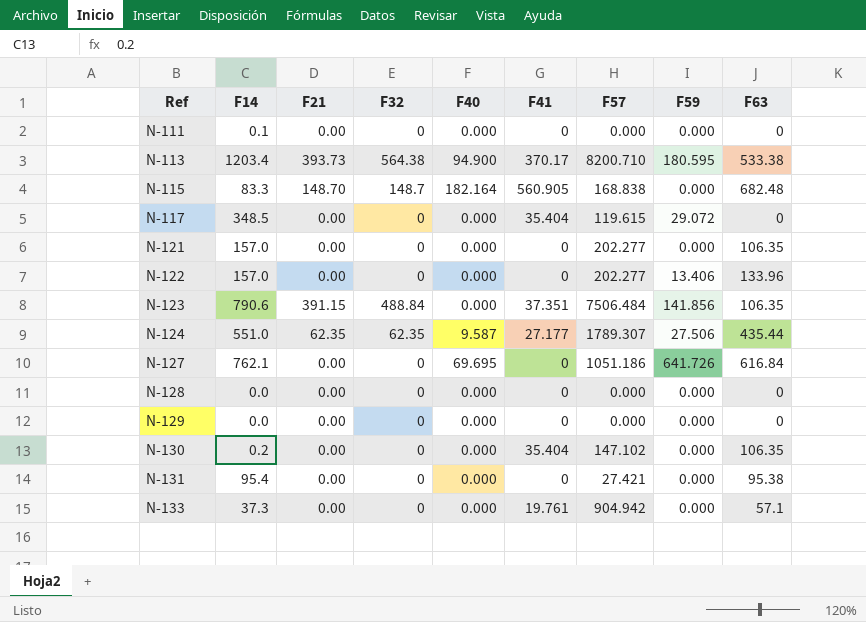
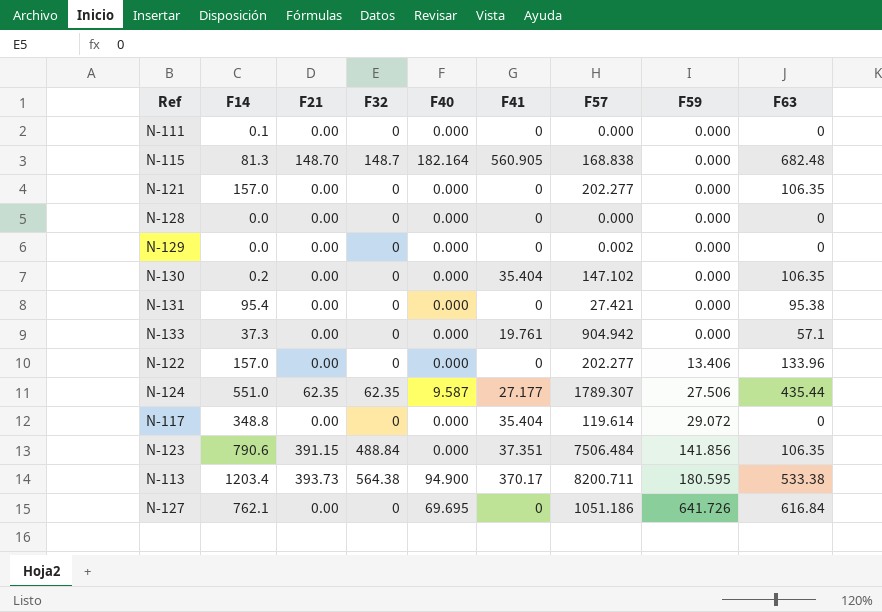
row order: Ref ascending -> F59 ascending
N-115 | F14: 83.3 -> 81.3
N-129 | F57: 0.000 -> 0.002
N-117 | F14: 348.5 -> 348.8
N-117 | F57: 119.615 -> 119.614
N-113 | F57: 8200.710 -> 8200.711

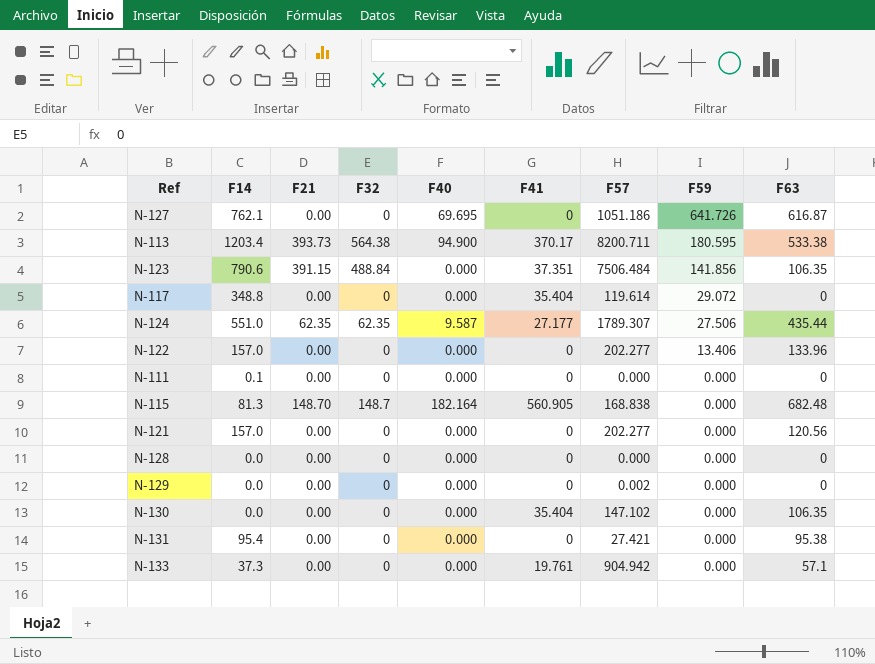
row order: F59 ascending -> F59 descending
N-127 | F63: 616.84 -> 616.87
N-121 | F63: 106.35 -> 120.56
N-130 | F14: 0.2 -> 0.0

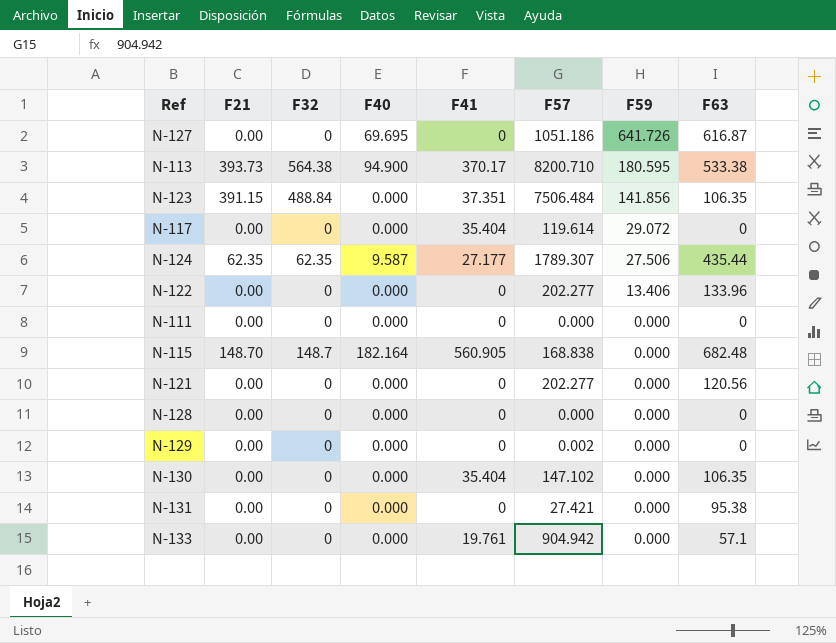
column F14 | position: 2 -> none
N-113 | F57: 8200.711 -> 8200.710

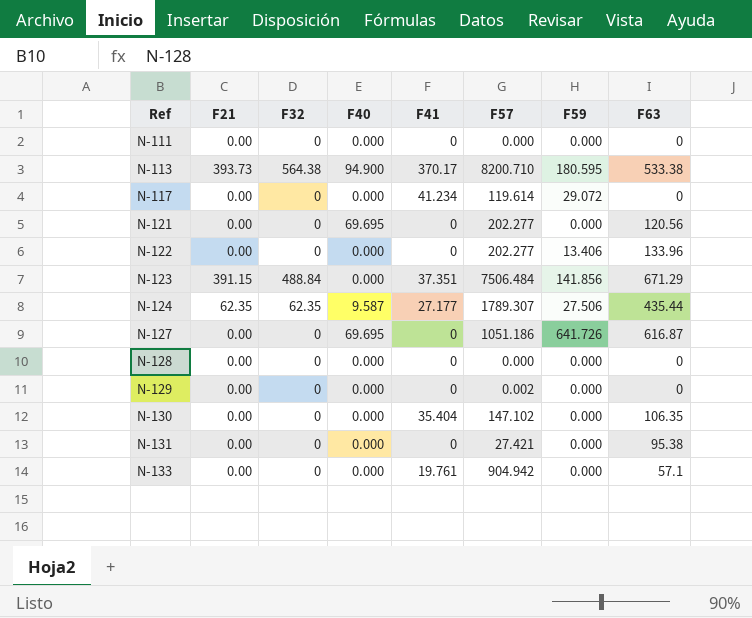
row order: F59 descending -> Ref ascending
row N-115: 148.70 | 148.7 | 182.164 | 560.905 | 168.838 | 0.000 | 682.48 -> none
N-117 | F41: 35.404 -> 41.234
N-121 | F40: 0.000 -> 69.695
N-123 | F63: 106.35 -> 671.29

